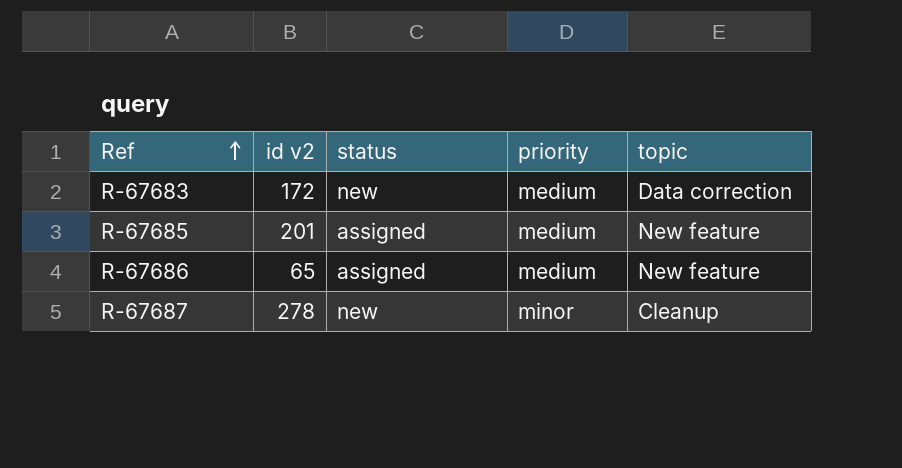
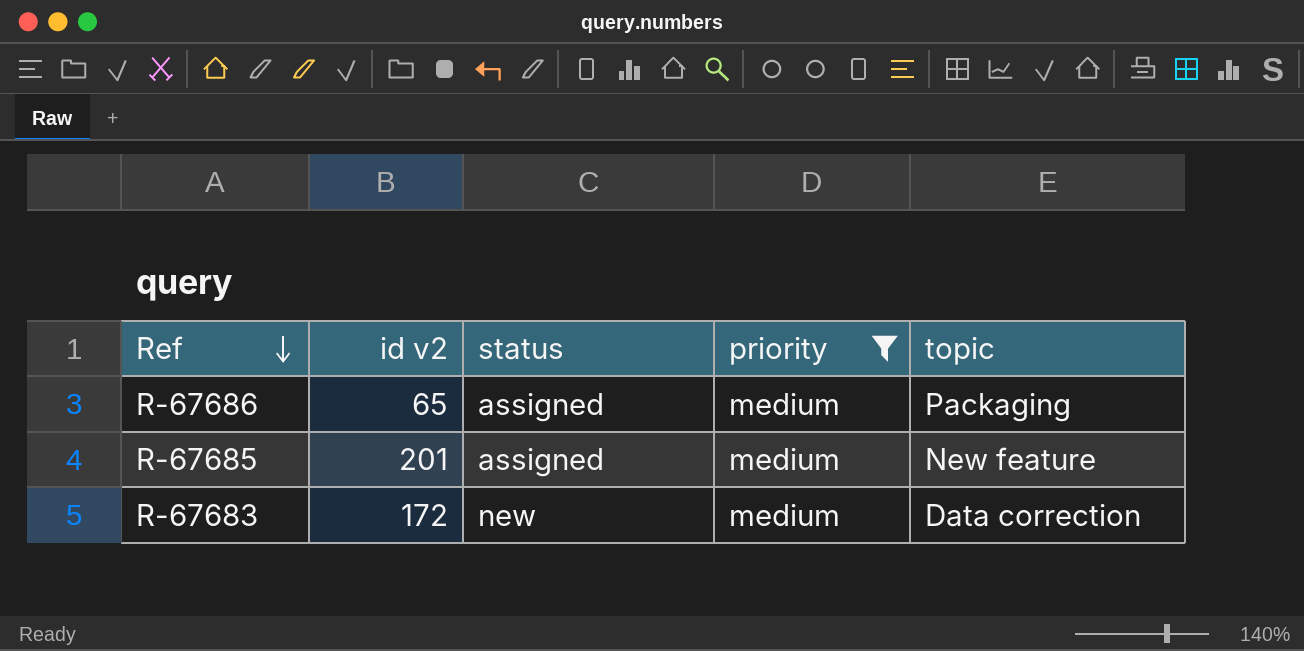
filter: none -> priority = medium
row order: Ref ascending -> Ref descending
R-67686 | topic: New feature -> Packaging

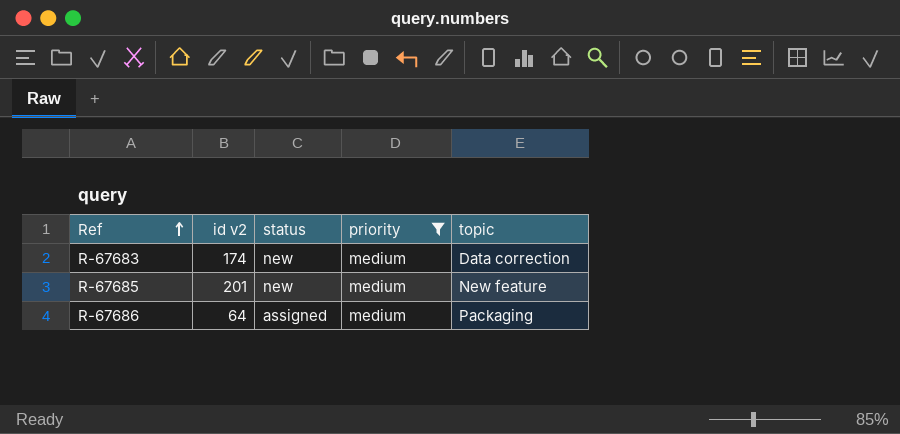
row order: Ref descending -> Ref ascending
R-67683 | id v2: 172 -> 174
R-67685 | status: assigned -> new
R-67686 | id v2: 65 -> 64

